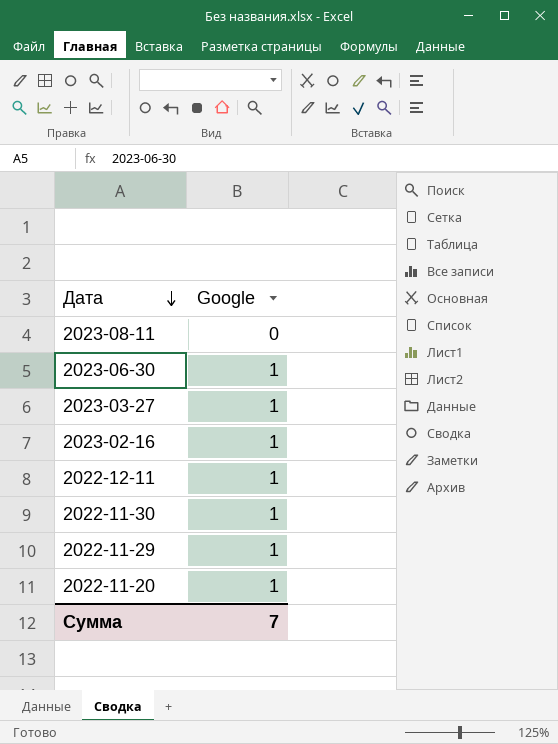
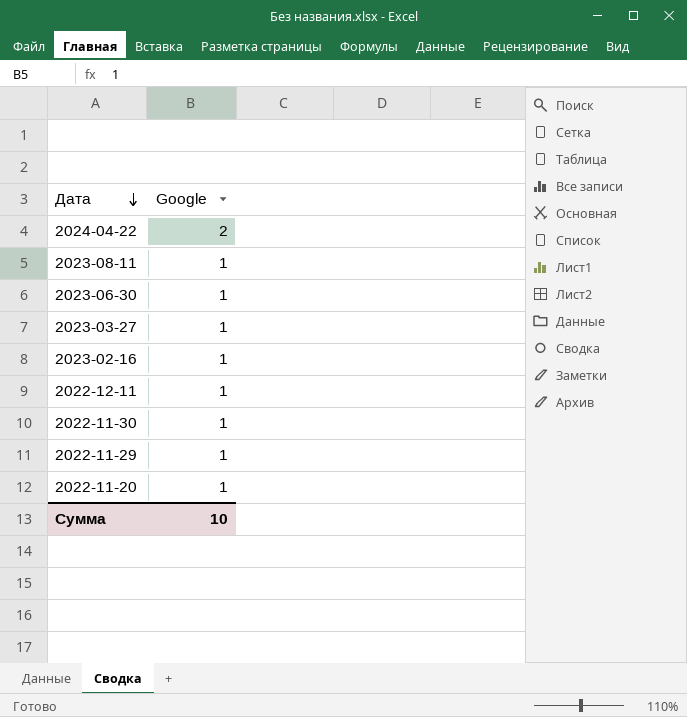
row 2024-04-22: none -> 2
2023-08-11 | Google: 0 -> 1
Сумма | Google: 7 -> 10

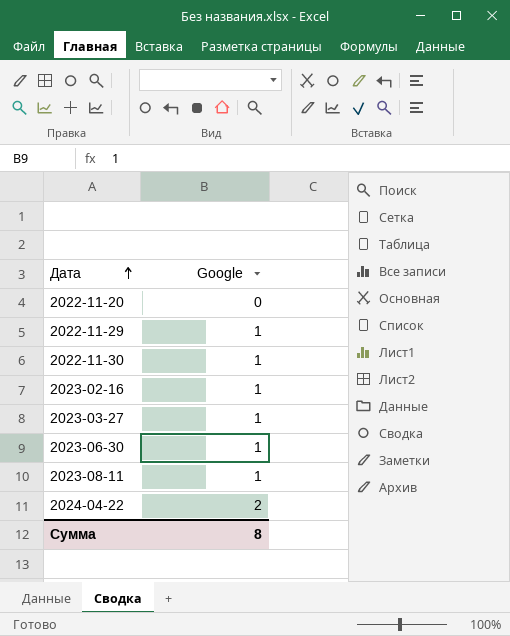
row order: Дата descending -> Дата ascending
row 2022-12-11: 1 -> none
2022-11-20 | Google: 1 -> 0
Сумма | Google: 10 -> 8

